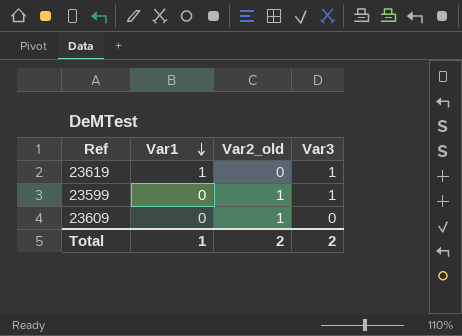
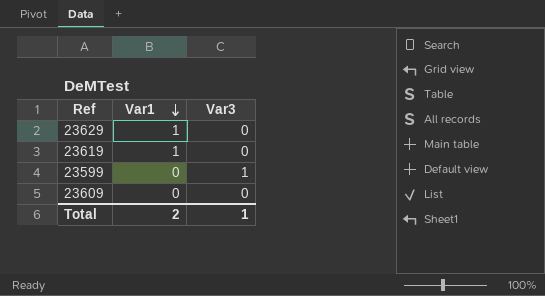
column Var2_old | position: 3 -> none
row 23629: none -> 1 | 0
23619 | Var3: 1 -> 0
Total | Var1: 1 -> 2
Total | Var3: 2 -> 1

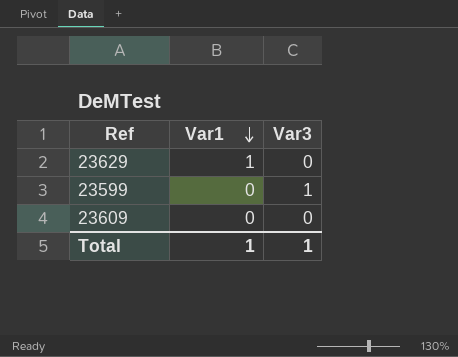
row 23619: 1 | 0 -> none
Total | Var1: 2 -> 1

